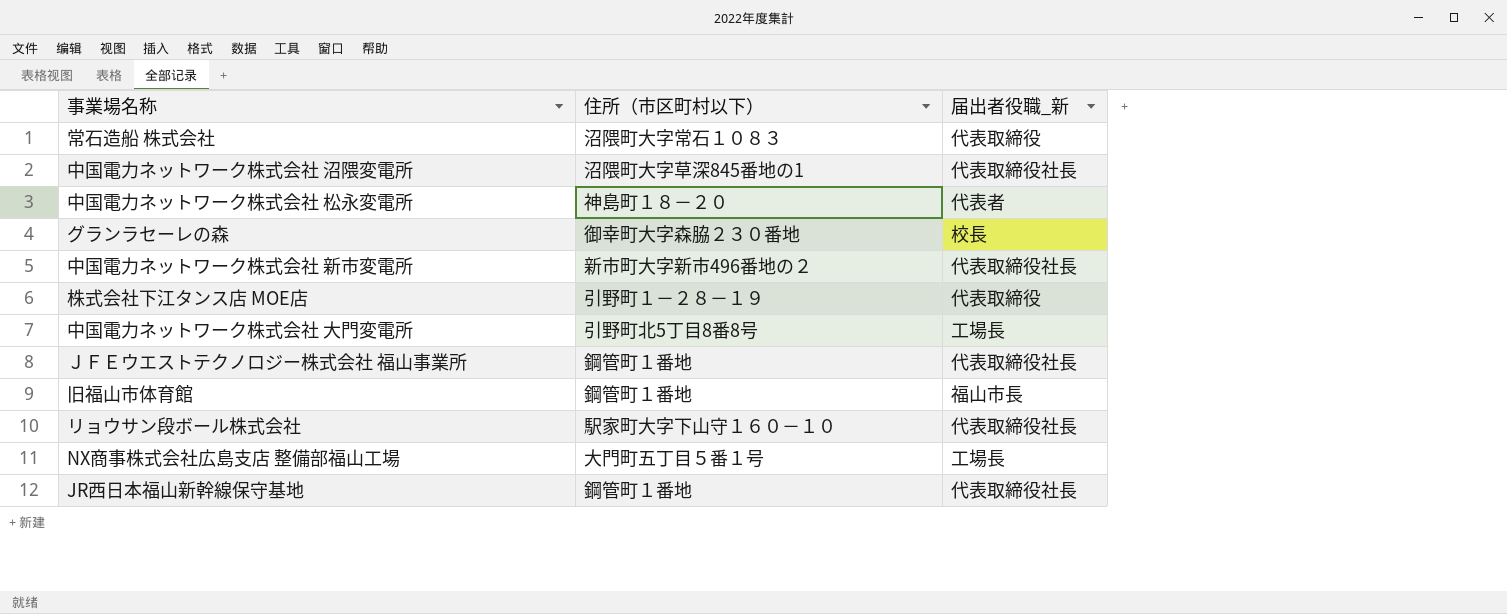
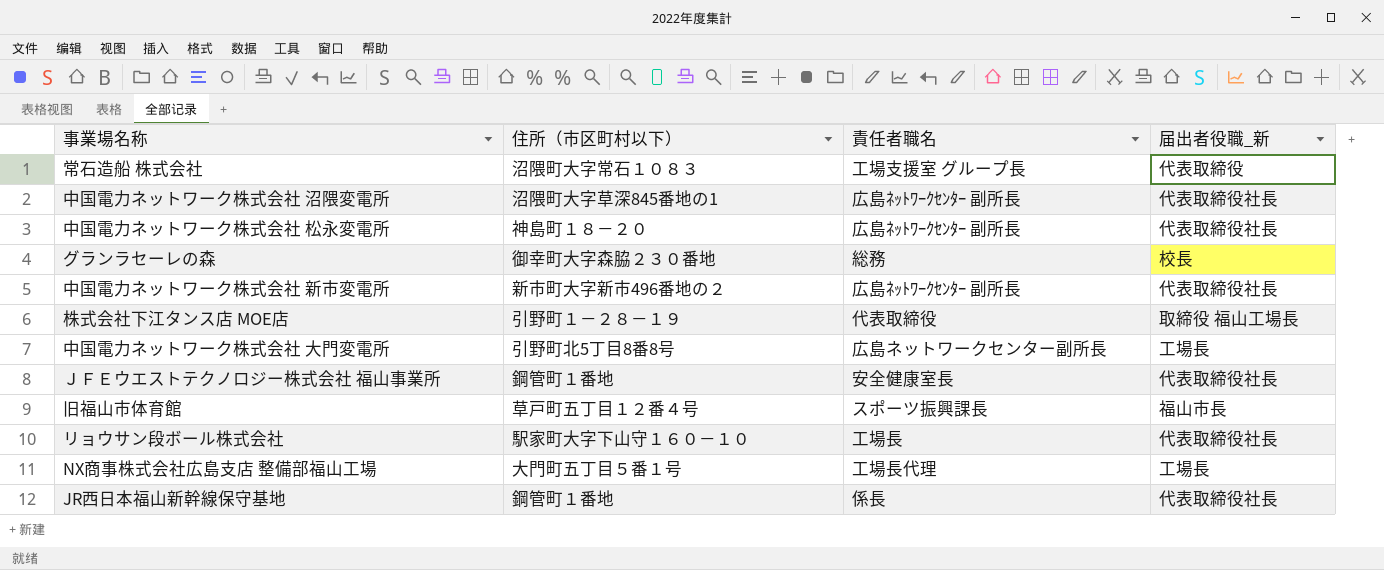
column 責任者職名 | position: none -> 3
中国電力ネットワーク株式会社 松永変電所 | 届出者役職_新: 代表者 -> 代表取締役社長
株式会社下江タンス店 MOE店 | 届出者役職_新: 代表取締役 -> 取締役 福山工場長
旧福山市体育館 | 住所（市区町村以下）: 鋼管町１番地 -> 草戸町五丁目１２番４号

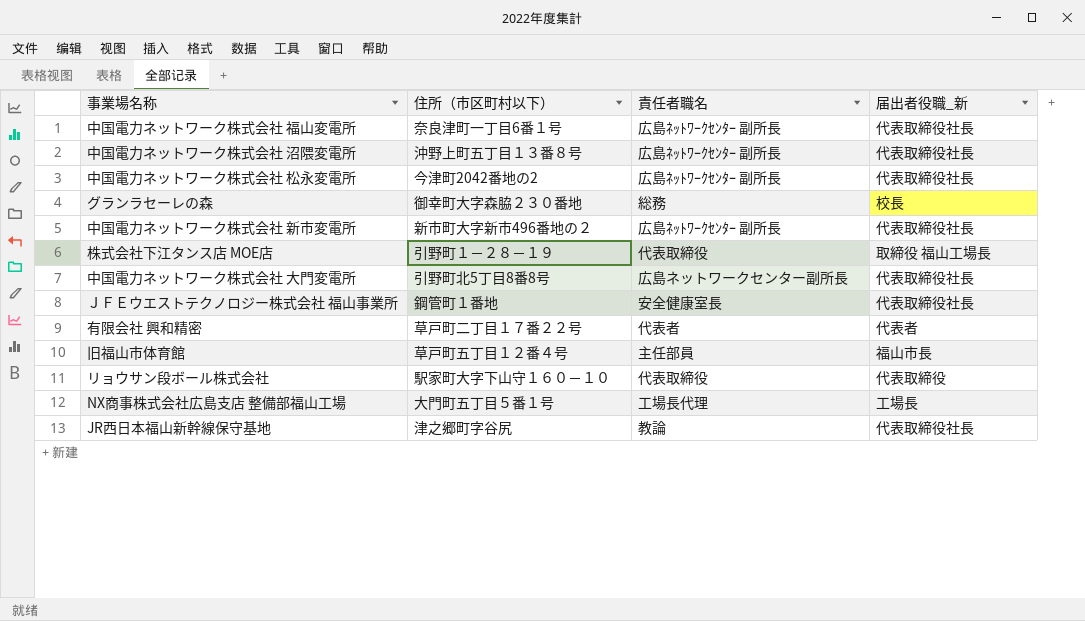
row 常石造船 株式会社: 沼隈町大字常石１０８３ | 工場支援室 グループ長 | 代表取締役 -> none
row 中国電力ネットワーク株式会社 福山変電所: none -> 奈良津町一丁目6番１号 | 広島ﾈｯﾄﾜｰｸｾﾝﾀｰ 副所長 | 代表取締役社長
中国電力ネットワーク株式会社 沼隈変電所 | 住所（市区町村以下）: 沼隈町大字草深845番地の1 -> 沖野上町五丁目１３番８号
中国電力ネットワーク株式会社 松永変電所 | 住所（市区町村以下）: 神島町１８－２０ -> 今津町2042番地の2
中国電力ネットワーク株式会社 大門変電所 | 届出者役職_新: 工場長 -> 代表取締役社長
row 有限会社 興和精密: none -> 草戸町二丁目１７番２２号 | 代表者 | 代表者
旧福山市体育館 | 責任者職名: スポーツ振興課長 -> 主任部員
リョウサン段ボール株式会社 | 責任者職名: 工場長 -> 代表取締役
リョウサン段ボール株式会社 | 届出者役職_新: 代表取締役社長 -> 代表取締役
JR西日本福山新幹線保守基地 | 住所（市区町村以下）: 鋼管町１番地 -> 津之郷町字谷尻
JR西日本福山新幹線保守基地 | 責任者職名: 係長 -> 教論

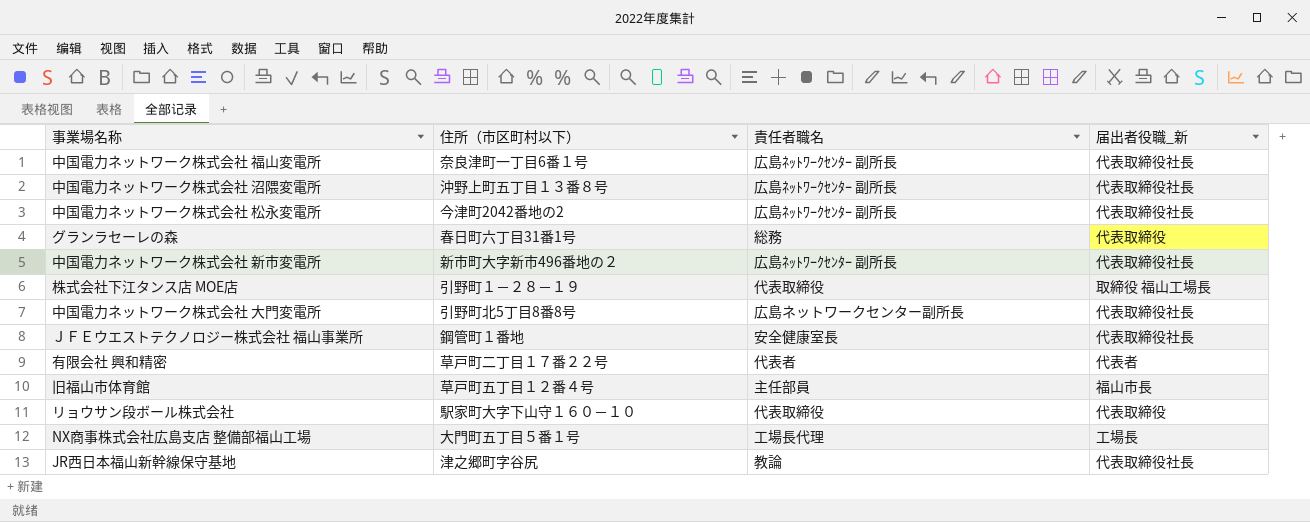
グランラセーレの森 | 住所（市区町村以下）: 御幸町大字森脇２３０番地 -> 春日町六丁目31番1号
グランラセーレの森 | 届出者役職_新: 校長 -> 代表取締役

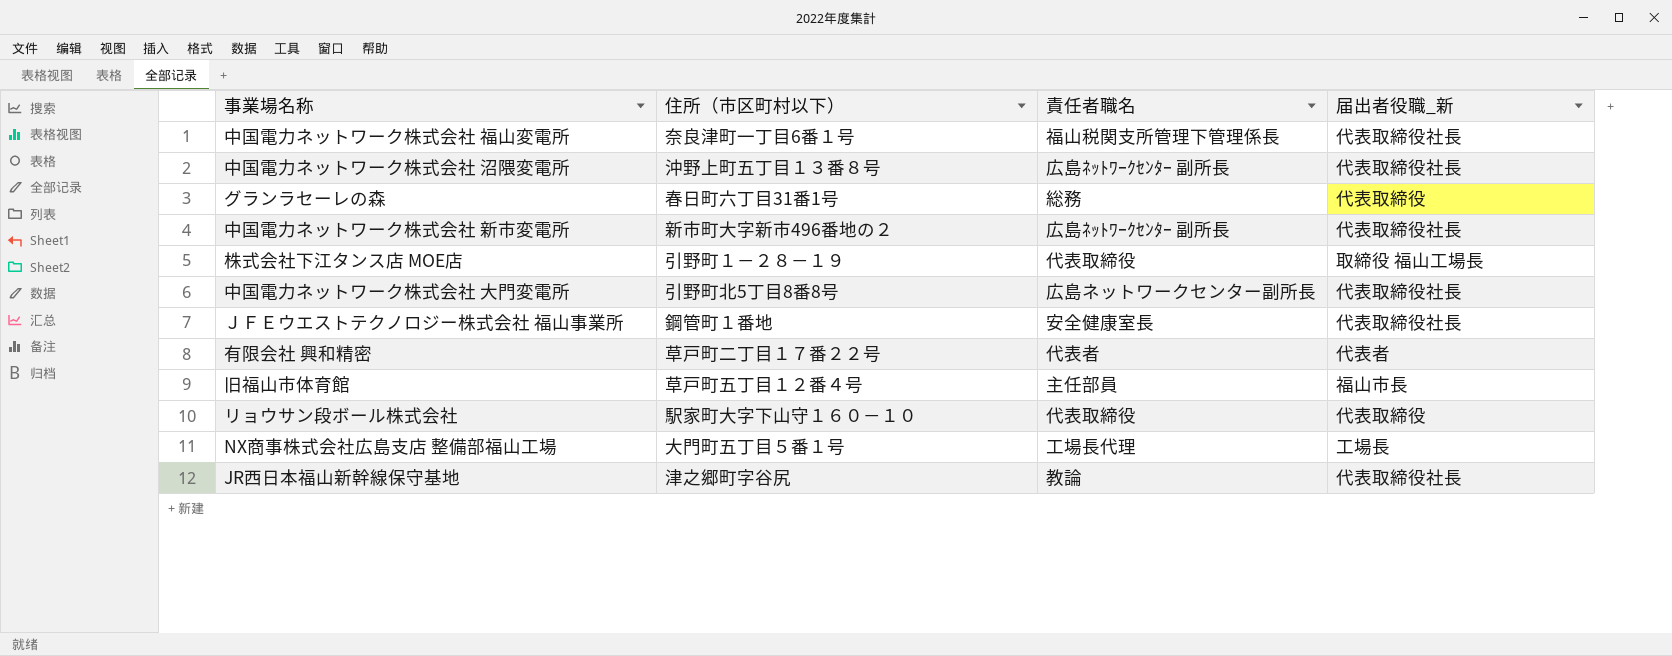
row 中国電力ネットワーク株式会社 松永変電所: 今津町2042番地の2 | 広島ﾈｯﾄﾜｰｸｾﾝﾀｰ 副所長 | 代表取締役社長 -> none
中国電力ネットワーク株式会社 福山変電所 | 責任者職名: 広島ﾈｯﾄﾜｰｸｾﾝﾀｰ 副所長 -> 福山税関支所管理下管理係長

